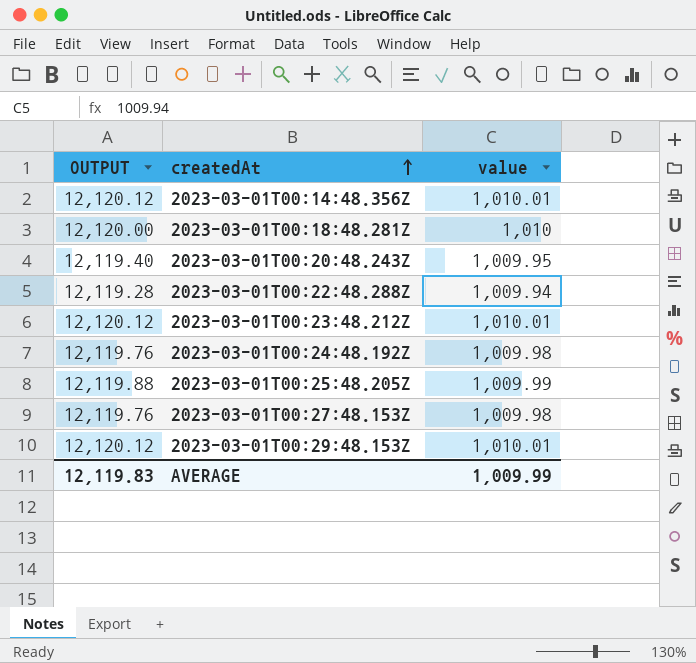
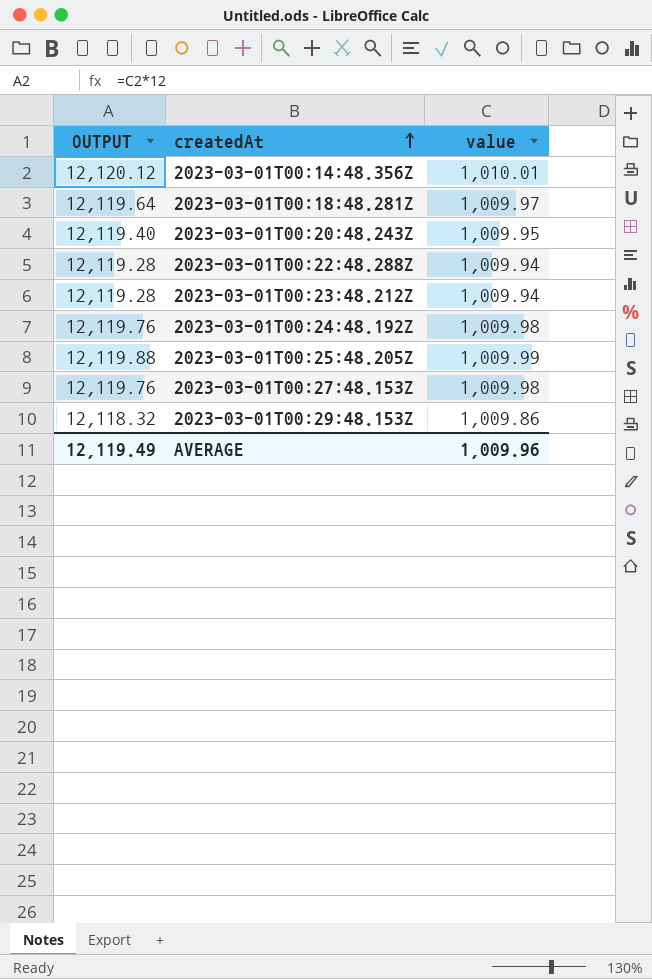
2023-03-01T00:18:48.281Z | OUTPUT: 12,120.00 -> 12,119.64
2023-03-01T00:18:48.281Z | value: 1,010 -> 1,009.97
2023-03-01T00:23:48.212Z | OUTPUT: 12,120.12 -> 12,119.28
2023-03-01T00:23:48.212Z | value: 1,010.01 -> 1,009.94
2023-03-01T00:29:48.153Z | OUTPUT: 12,120.12 -> 12,118.32
2023-03-01T00:29:48.153Z | value: 1,010.01 -> 1,009.86
AVERAGE | OUTPUT: 12,119.83 -> 12,119.49
AVERAGE | value: 1,009.99 -> 1,009.96

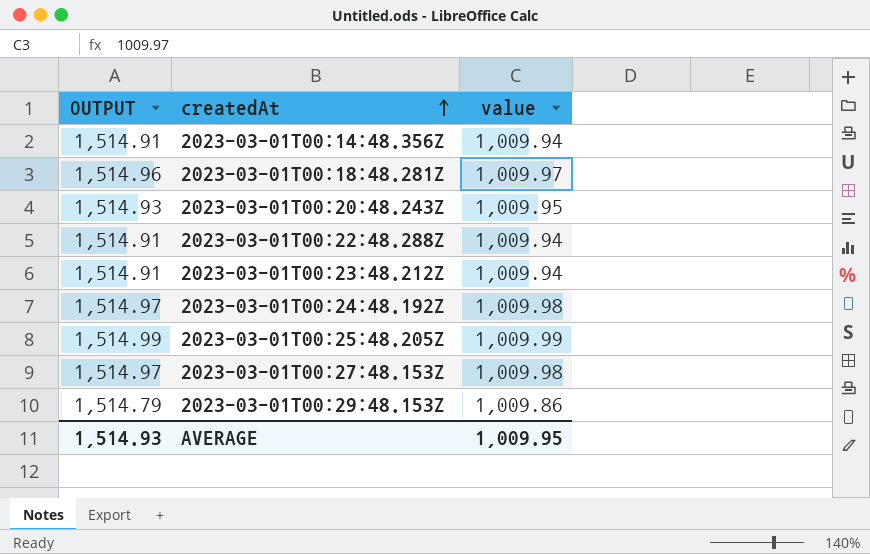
column OUTPUT | formula: [value] * 12 -> [value] * 1.5
2023-03-01T00:14:48.356Z | value: 1,010.01 -> 1,009.94
AVERAGE | OUTPUT: 12,119.49 -> 1,514.93
AVERAGE | value: 1,009.96 -> 1,009.95

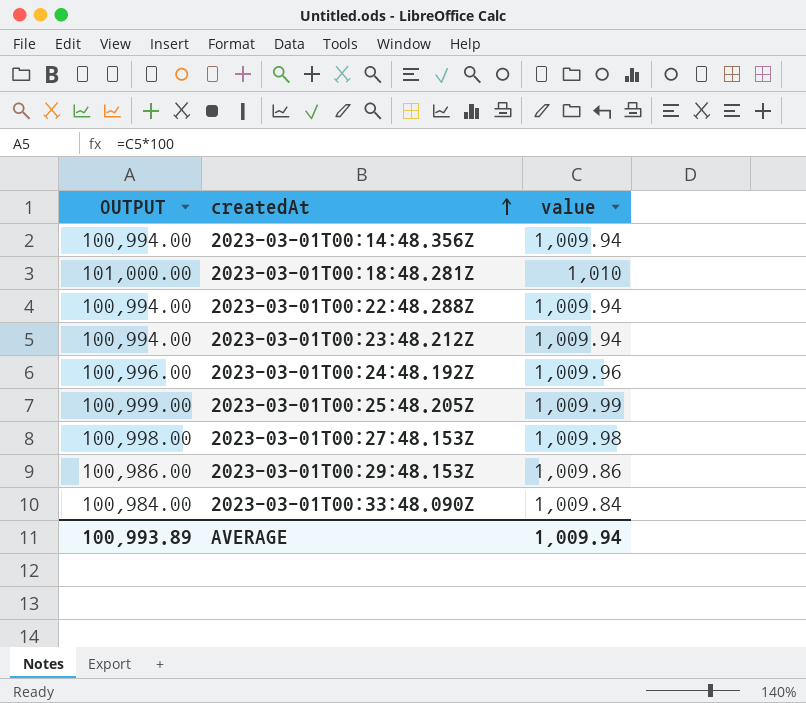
column OUTPUT | formula: [value] * 1.5 -> [value] * 100
row 2023-03-01T00:20:48.243Z: 1,514.93 | 1,009.95 -> none
2023-03-01T00:18:48.281Z | value: 1,009.97 -> 1,010
2023-03-01T00:24:48.192Z | value: 1,009.98 -> 1,009.96
row 2023-03-01T00:33:48.090Z: none -> 100,984.00 | 1,009.84
AVERAGE | OUTPUT: 1,514.93 -> 100,993.89
AVERAGE | value: 1,009.95 -> 1,009.94

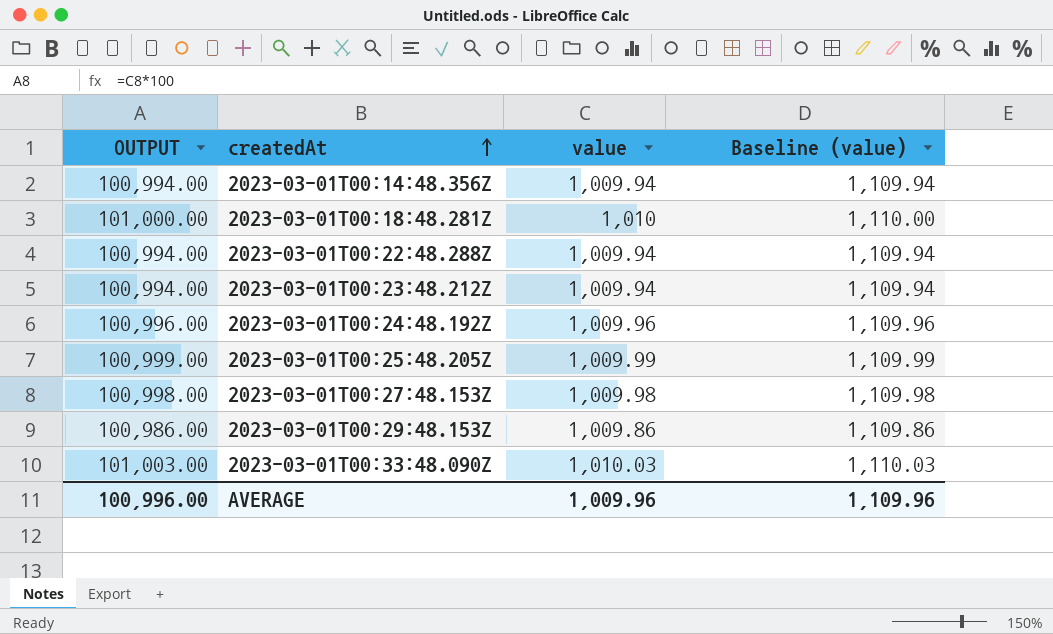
column Baseline (value) | formula: none -> [value] + 100
2023-03-01T00:33:48.090Z | OUTPUT: 100,984.00 -> 101,003.00
2023-03-01T00:33:48.090Z | value: 1,009.84 -> 1,010.03
AVERAGE | OUTPUT: 100,993.89 -> 100,996.00
AVERAGE | value: 1,009.94 -> 1,009.96

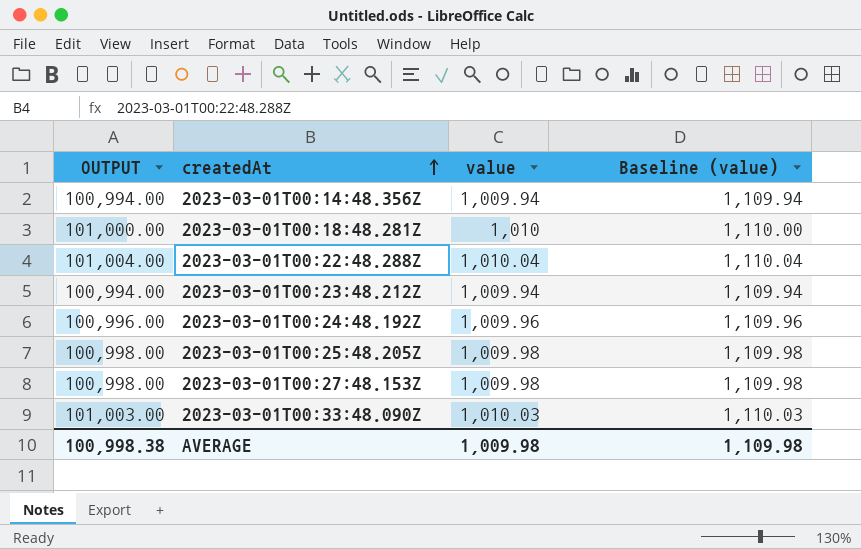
row 2023-03-01T00:29:48.153Z: 100,986.00 | 1,009.86 | 1,109.86 -> none
2023-03-01T00:22:48.288Z | OUTPUT: 100,994.00 -> 101,004.00
2023-03-01T00:22:48.288Z | value: 1,009.94 -> 1,010.04
2023-03-01T00:22:48.288Z | Baseline (value): 1,109.94 -> 1,110.04
2023-03-01T00:25:48.205Z | OUTPUT: 100,999.00 -> 100,998.00
2023-03-01T00:25:48.205Z | value: 1,009.99 -> 1,009.98
2023-03-01T00:25:48.205Z | Baseline (value): 1,109.99 -> 1,109.98
AVERAGE | OUTPUT: 100,996.00 -> 100,998.38
AVERAGE | value: 1,009.96 -> 1,009.98
AVERAGE | Baseline (value): 1,109.96 -> 1,109.98

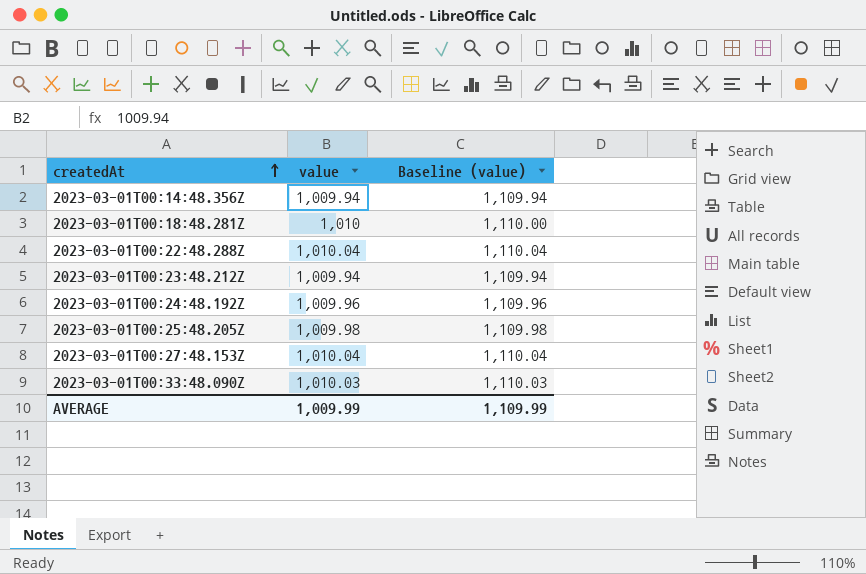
column OUTPUT | formula: [value] * 100 -> none
2023-03-01T00:27:48.153Z | value: 1,009.98 -> 1,010.04
2023-03-01T00:27:48.153Z | Baseline (value): 1,109.98 -> 1,110.04
AVERAGE | value: 1,009.98 -> 1,009.99
AVERAGE | Baseline (value): 1,109.98 -> 1,109.99

